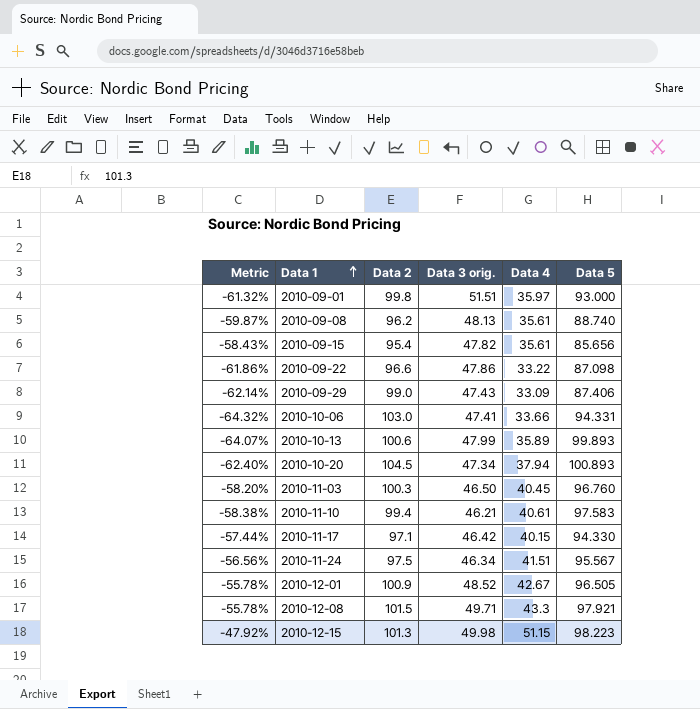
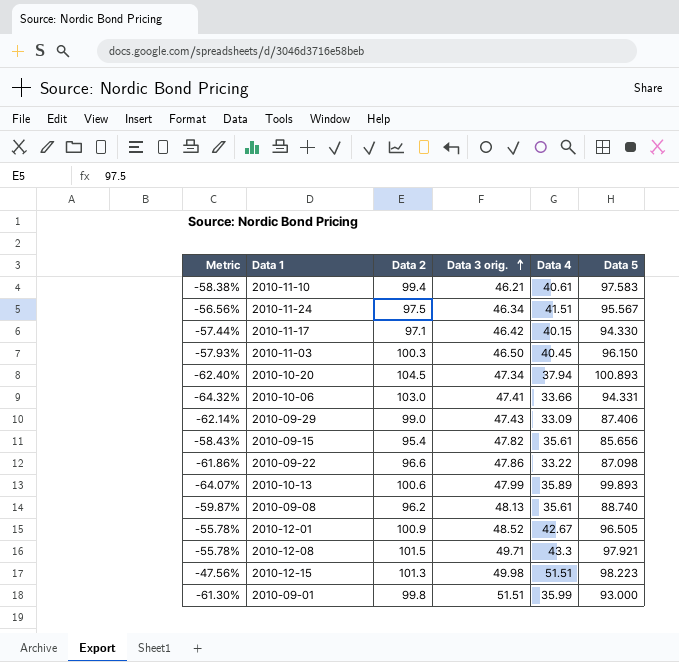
row order: Data 1 ascending -> Data 3 orig. ascending
2010-11-03 | Metric: -58.20% -> -57.93%
2010-11-03 | Data 5: 96.760 -> 96.150
2010-12-15 | Metric: -47.92% -> -47.56%
2010-12-15 | Data 4: 51.15 -> 51.51
2010-09-01 | Metric: -61.32% -> -61.30%
2010-09-01 | Data 4: 35.97 -> 35.99

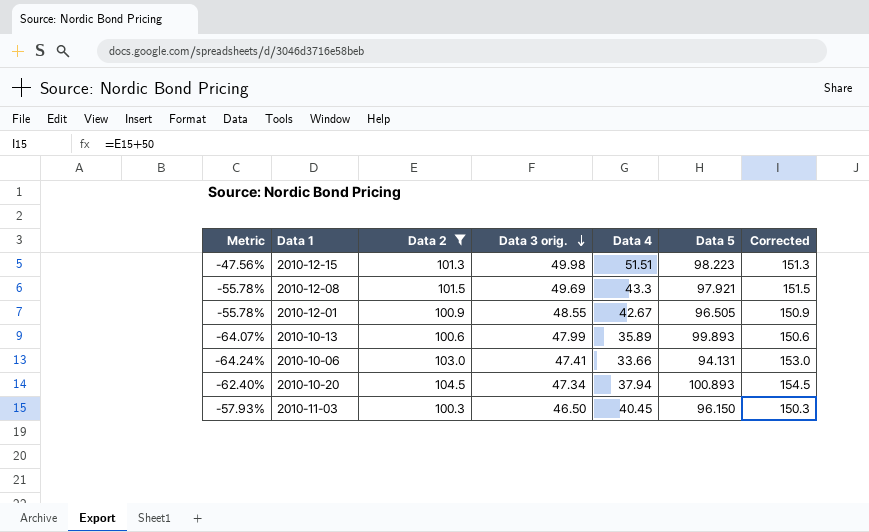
filter: none -> Data 2 >= 100.3
row order: Data 3 orig. ascending -> Data 3 orig. descending
column Corrected | formula: none -> [Data 2] + 50
2010-12-08 | Data 3 orig.: 49.71 -> 49.69
2010-12-01 | Data 3 orig.: 48.52 -> 48.55
2010-10-06 | Metric: -64.32% -> -64.24%
2010-10-06 | Data 5: 94.331 -> 94.131

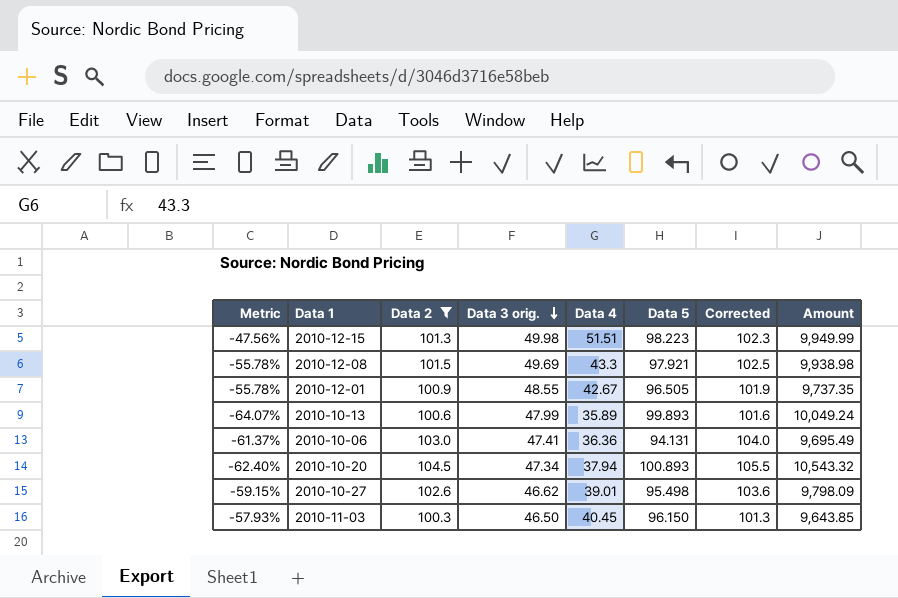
column Corrected | formula: [Data 2] + 50 -> [Data 2] + 1
column Amount | formula: none -> [Data 2] * [Data 5]
2010-10-06 | Metric: -64.24% -> -61.37%
2010-10-06 | Data 4: 33.66 -> 36.36
row 2010-10-27: none -> -59.15% | 102.6 | 46.62 | 39.01 | 95.498 | 103.6 | 9,798.09

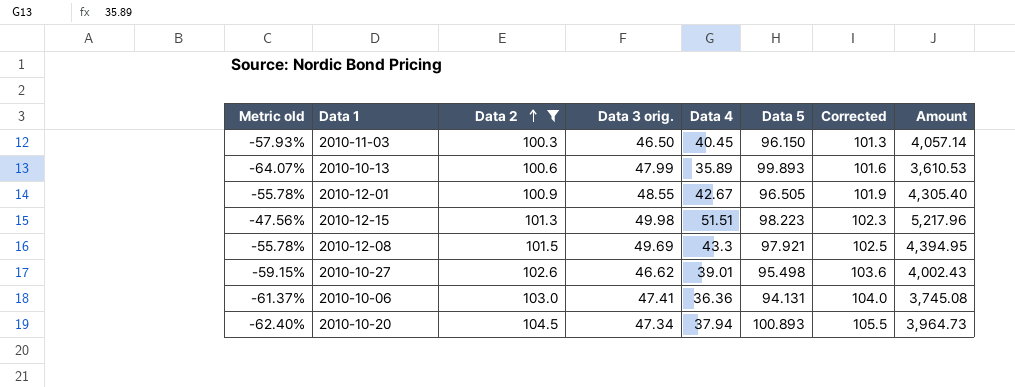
row order: Data 3 orig. descending -> Data 2 ascending
column name: Metric -> Metric old
column Amount | formula: [Data 2] * [Data 5] -> [Data 2] * [Data 4]

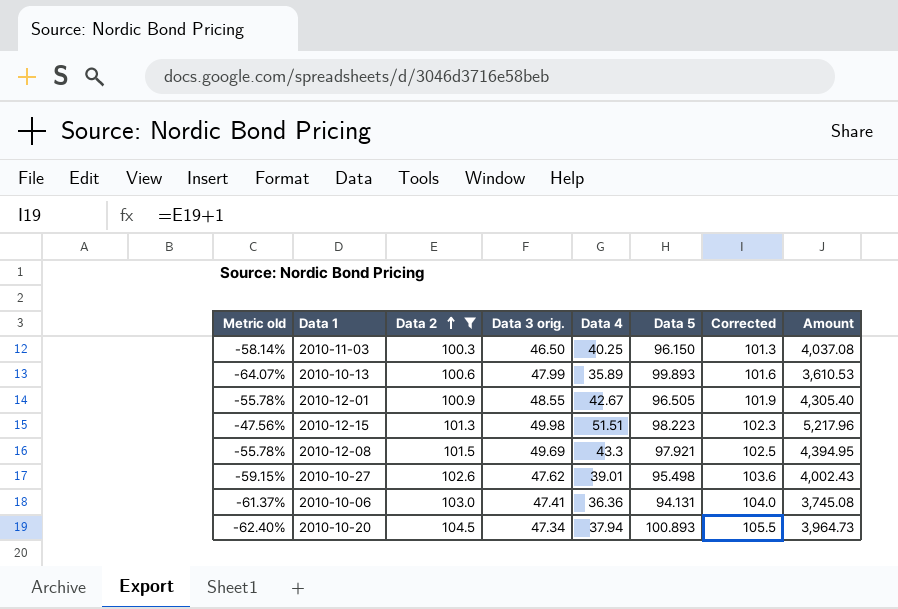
2010-11-03 | Metric old: -57.93% -> -58.14%
2010-11-03 | Data 4: 40.45 -> 40.25
2010-11-03 | Amount: 4,057.14 -> 4,037.08
2010-10-27 | Data 3 orig.: 46.62 -> 47.62

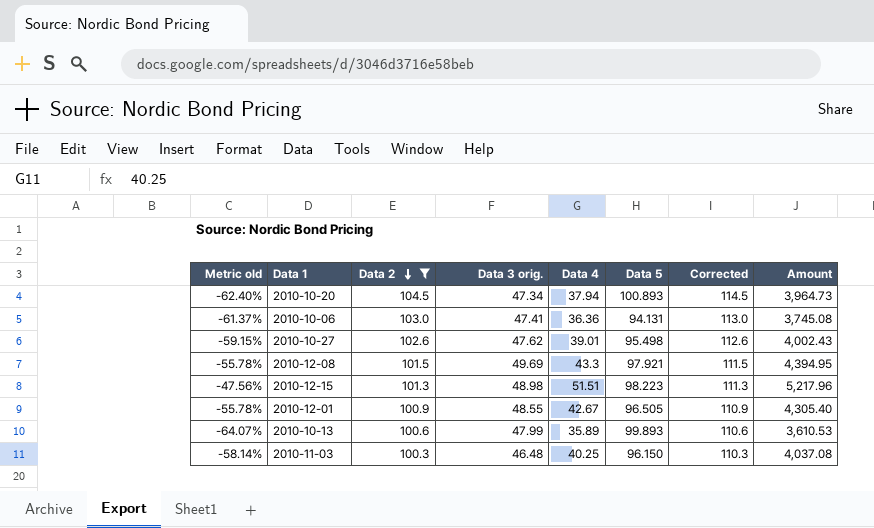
row order: Data 2 ascending -> Data 2 descending
column Corrected | formula: [Data 2] + 1 -> [Data 2] + 10
2010-12-15 | Data 3 orig.: 49.98 -> 48.98
2010-11-03 | Data 3 orig.: 46.50 -> 46.48

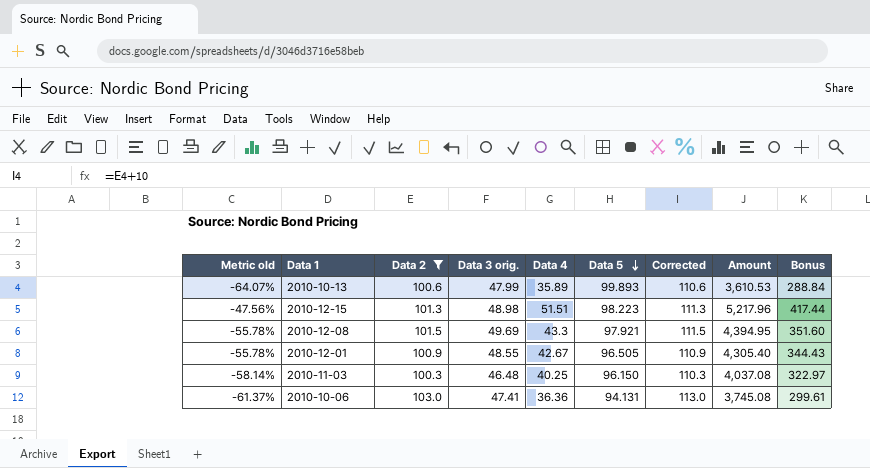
row order: Data 2 descending -> Data 5 descending
column Bonus | formula: none -> [Amount] * 0.08
row 2010-10-20: -62.40% | 104.5 | 47.34 | 37.94 | 100.893 | 114.5 | 3,964.73 -> none
row 2010-10-27: -59.15% | 102.6 | 47.62 | 39.01 | 95.498 | 112.6 | 4,002.43 -> none

